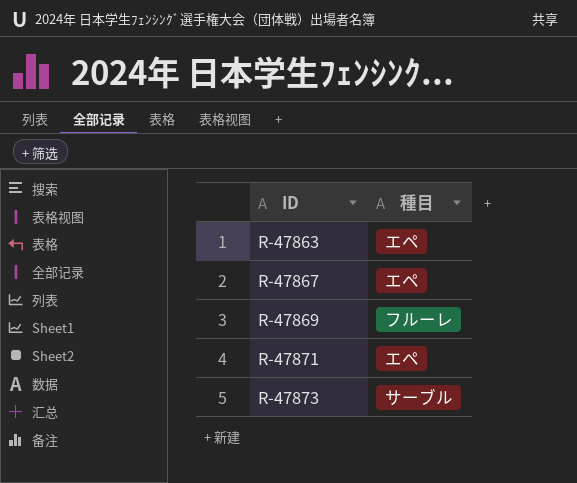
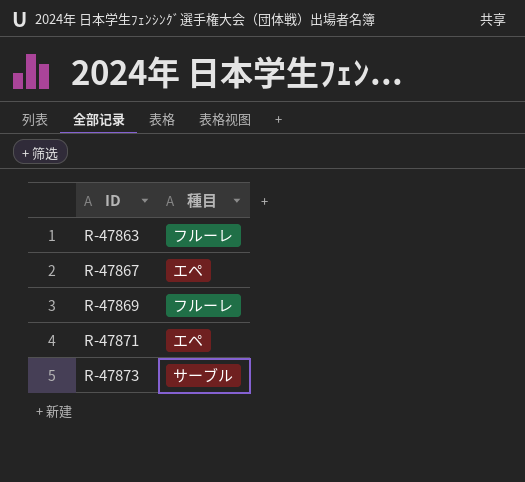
R-47863 | 種目: エペ -> フルーレ

